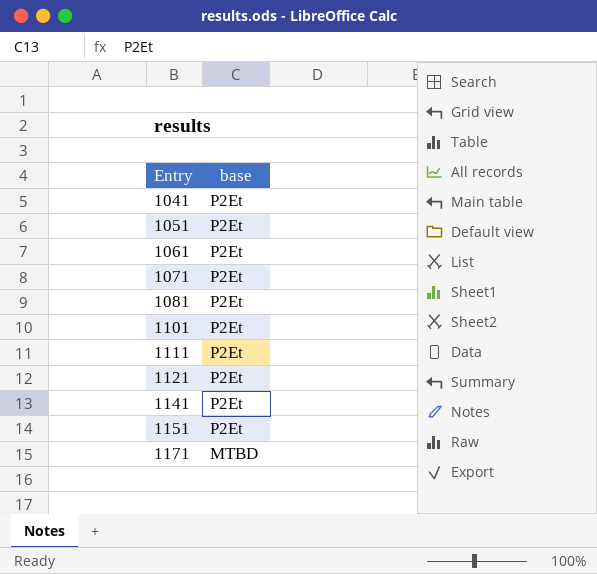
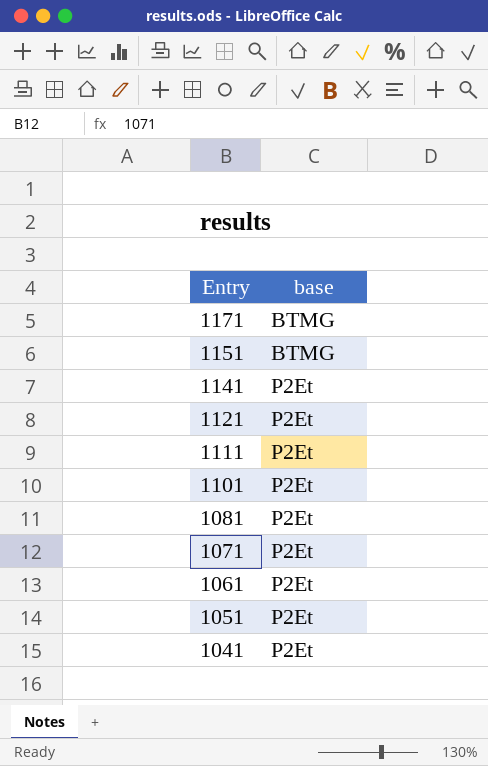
row order: Entry ascending -> Entry descending
1171 | base: MTBD -> BTMG
1151 | base: P2Et -> BTMG

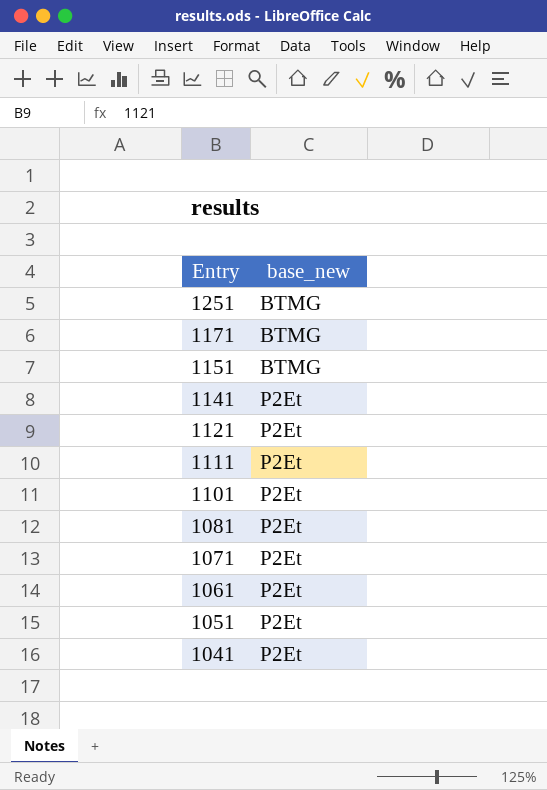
column name: base -> base_new
row 1251: none -> BTMG

